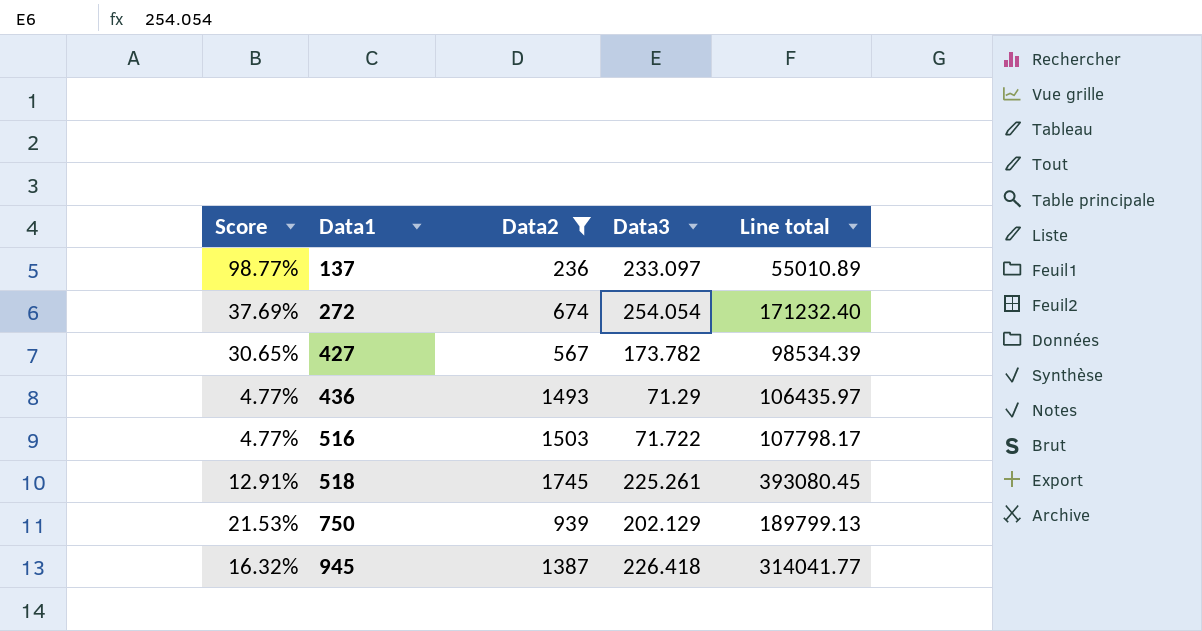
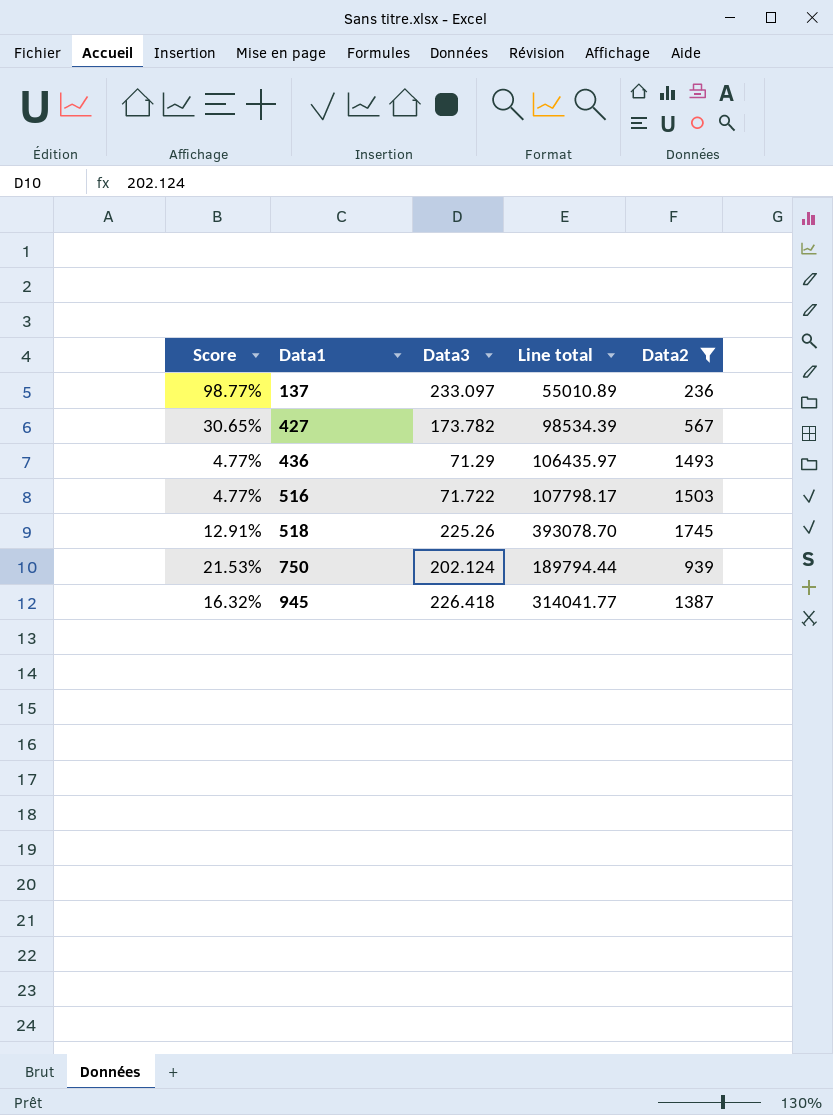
column Data2 | position: 3 -> 5
row 272: 37.69% | 674 | 254.054 | 171232.40 -> none
518 | Data3: 225.261 -> 225.26
518 | Line total: 393080.45 -> 393078.70
750 | Data3: 202.129 -> 202.124
750 | Line total: 189799.13 -> 189794.44

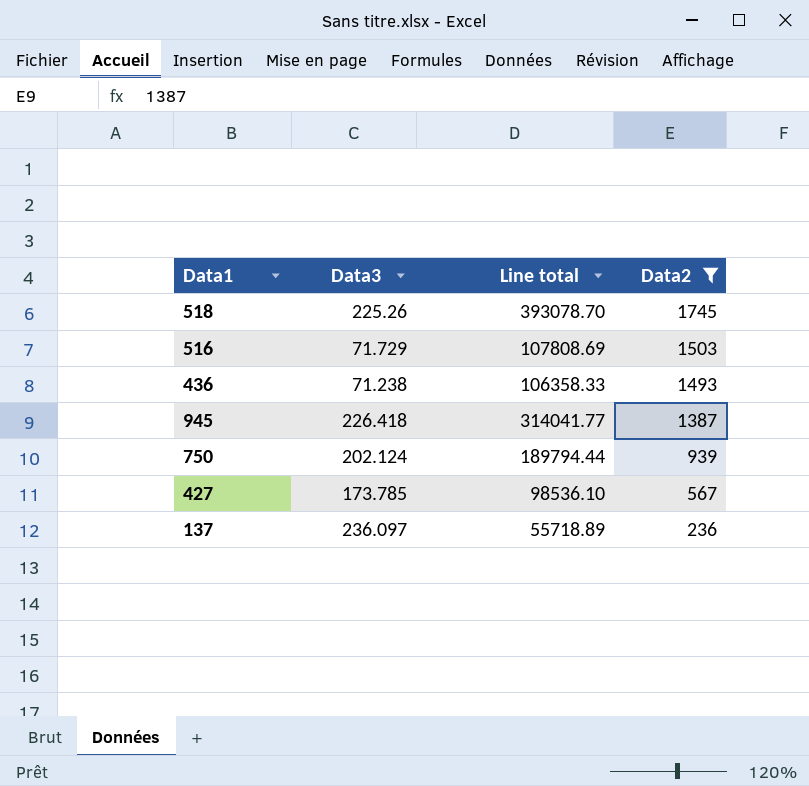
row order: Data1 ascending -> Data2 descending
column Score | formula: [Data3] / [Data2] -> none
516 | Data3: 71.722 -> 71.729
516 | Line total: 107798.17 -> 107808.69
436 | Data3: 71.29 -> 71.238
436 | Line total: 106435.97 -> 106358.33
427 | Data3: 173.782 -> 173.785
427 | Line total: 98534.39 -> 98536.10
137 | Data3: 233.097 -> 236.097
137 | Line total: 55010.89 -> 55718.89

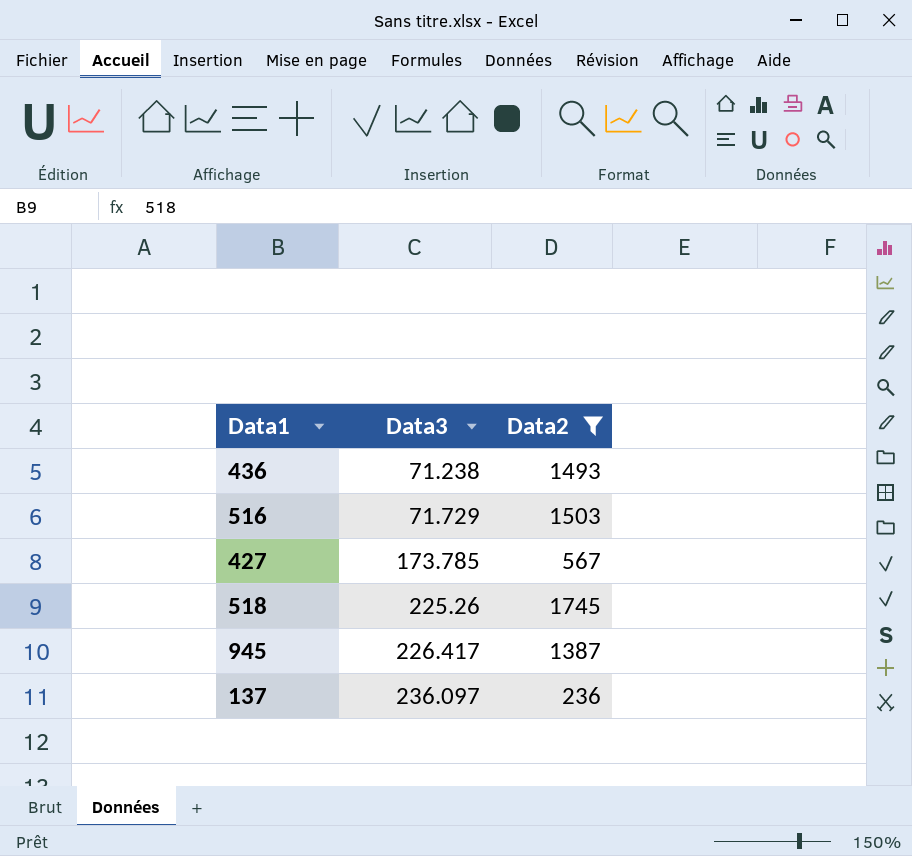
row order: Data2 descending -> Data3 ascending
column Line total | formula: [Data3] * [Data2] -> none
row 750: 202.124 | 189794.44 | 939 -> none
945 | Data3: 226.418 -> 226.417

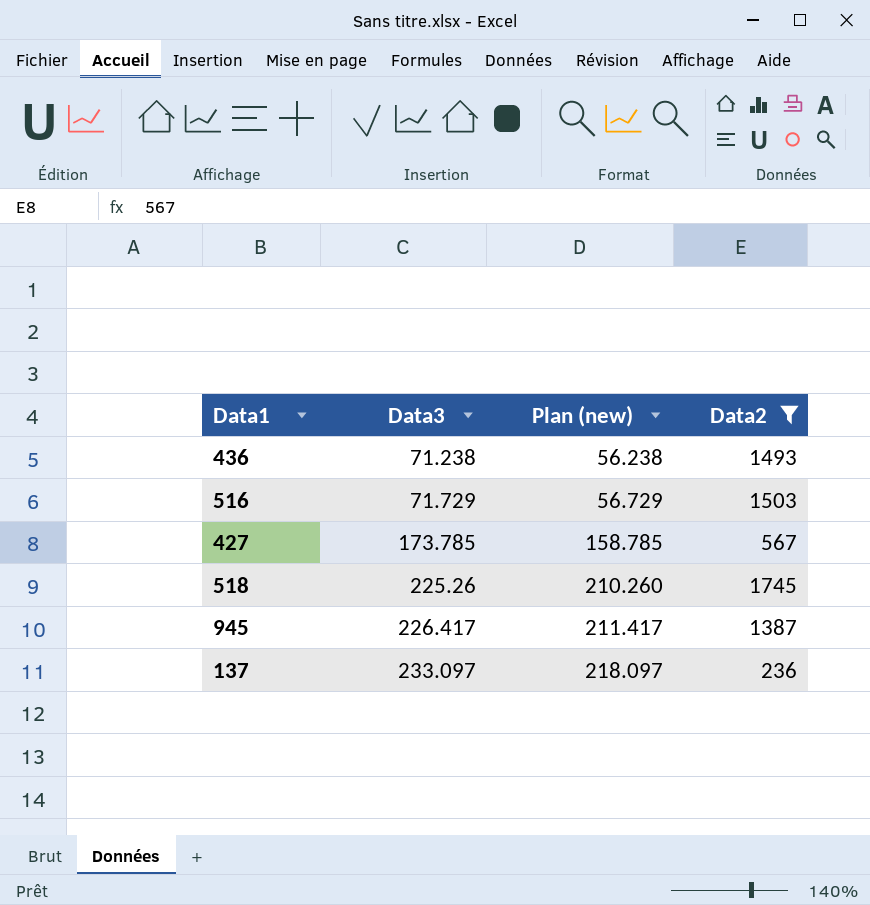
column Plan (new) | formula: none -> [Data3] - 15
137 | Data3: 236.097 -> 233.097

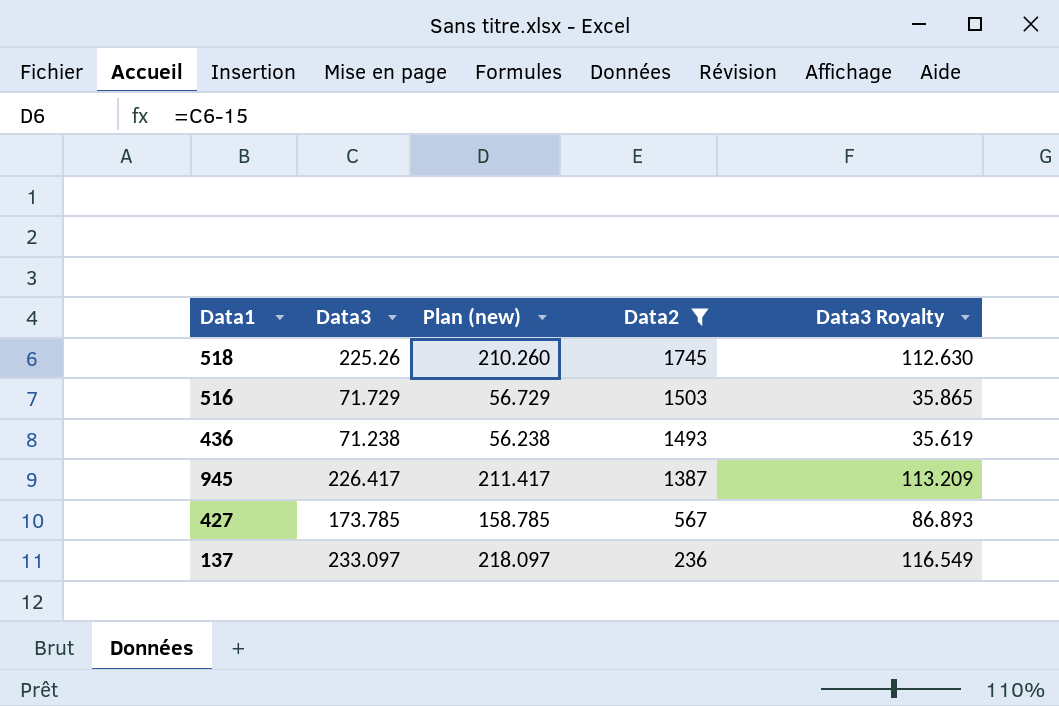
row order: Data3 ascending -> Data2 descending
column Data3 Royalty | formula: none -> [Data3] * 0.5

